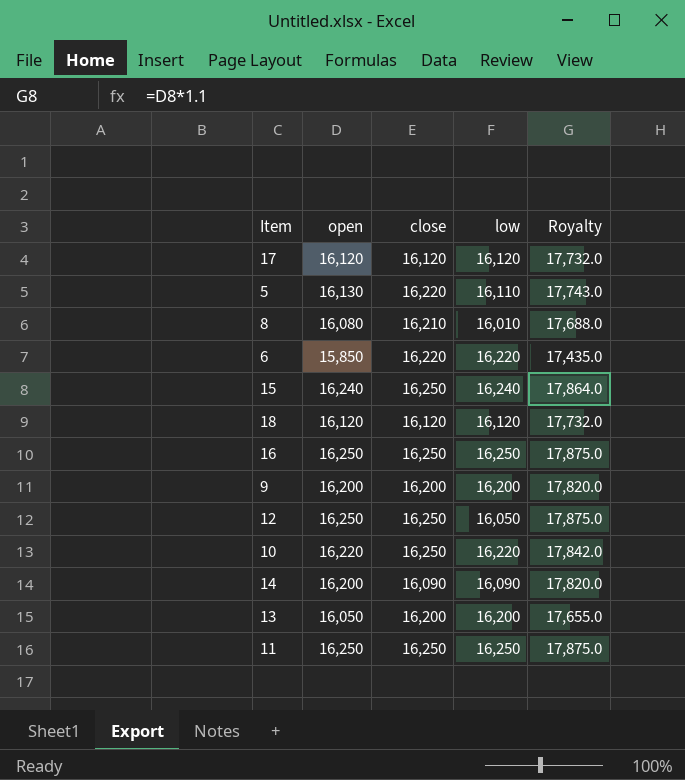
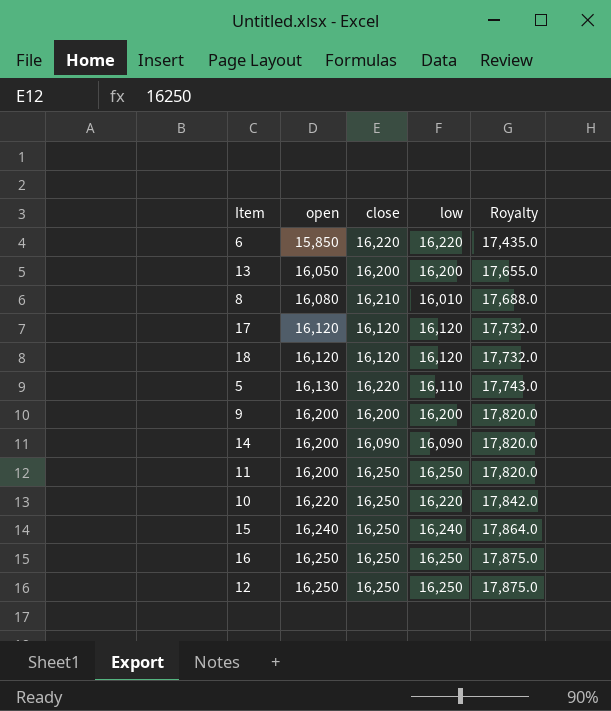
row order: none -> open ascending
11 | open: 16,250 -> 16,200
11 | Royalty: 17,875.0 -> 17,820.0
12 | low: 16,050 -> 16,250

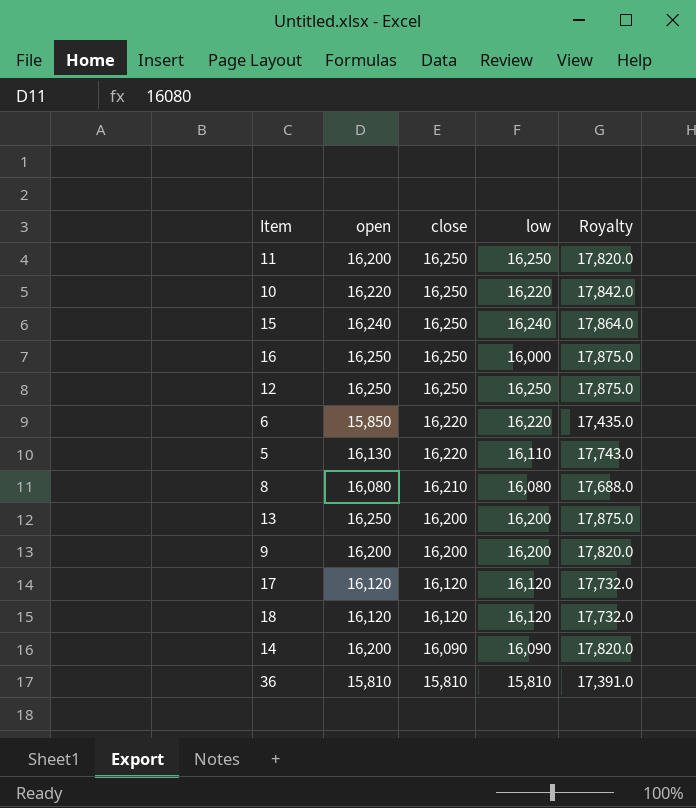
row order: open ascending -> close descending
16 | low: 16,250 -> 16,000
8 | low: 16,010 -> 16,080
13 | open: 16,050 -> 16,250
13 | Royalty: 17,655.0 -> 17,875.0
row 36: none -> 15,810 | 15,810 | 15,810 | 17,391.0

